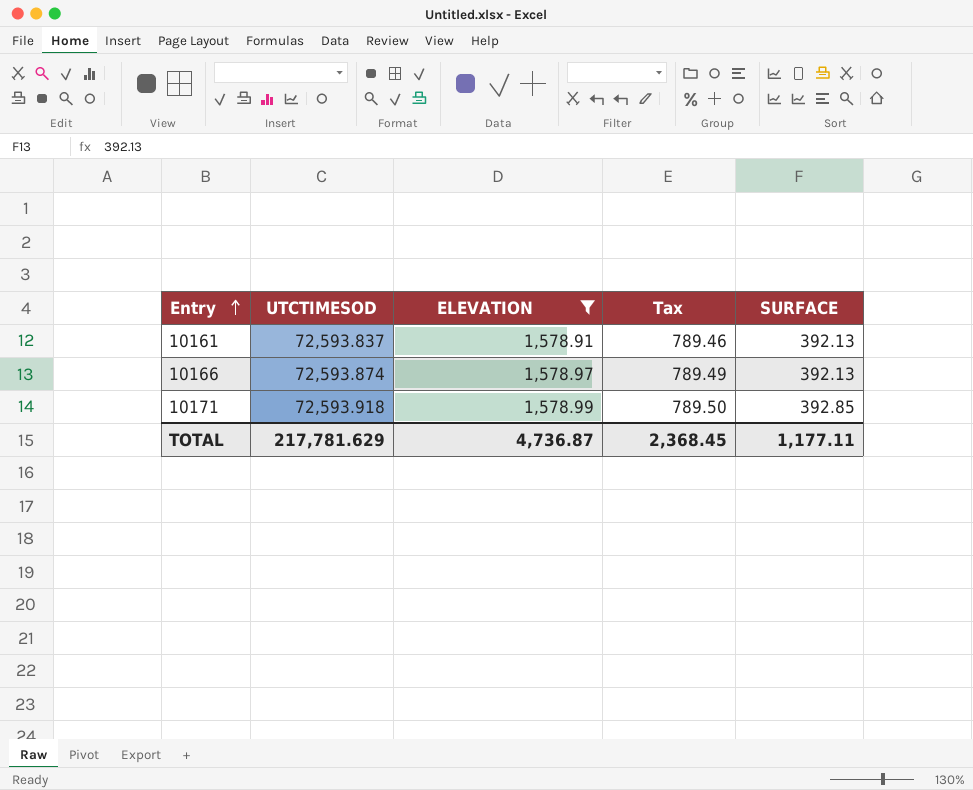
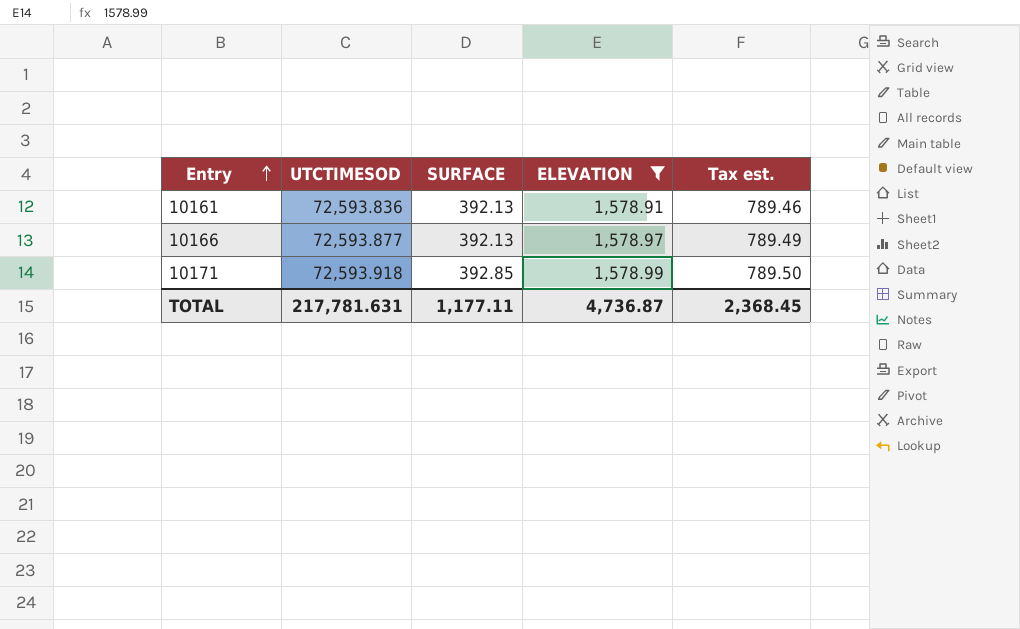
column SURFACE | position: 5 -> 3
column name: Tax -> Tax est.
10161 | UTCTIMESOD: 72,593.837 -> 72,593.836
10166 | UTCTIMESOD: 72,593.874 -> 72,593.877
TOTAL | UTCTIMESOD: 217,781.629 -> 217,781.631

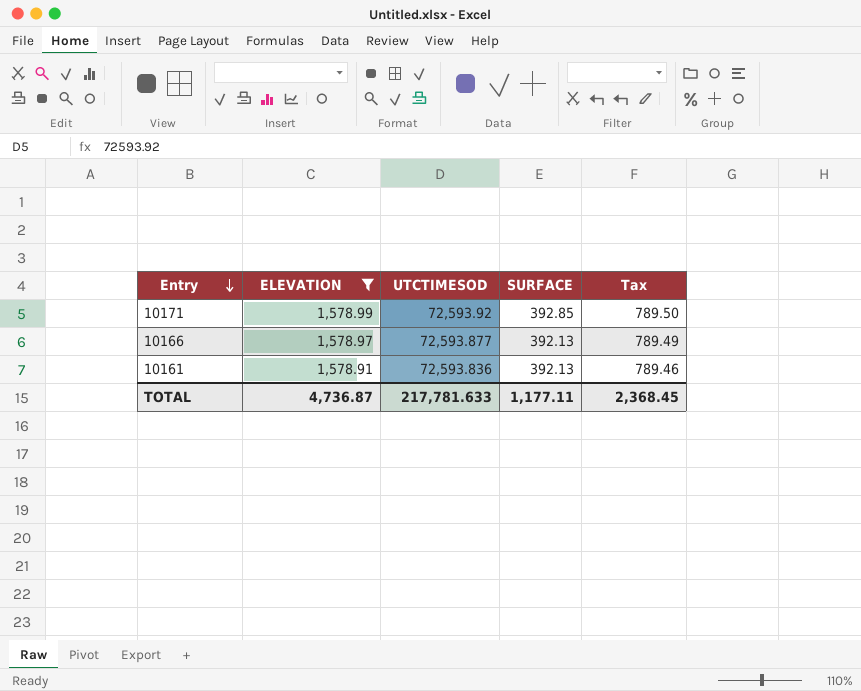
row order: Entry ascending -> Entry descending
column ELEVATION | position: 4 -> 2
column name: Tax est. -> Tax
10171 | UTCTIMESOD: 72,593.918 -> 72,593.92
TOTAL | UTCTIMESOD: 217,781.631 -> 217,781.633

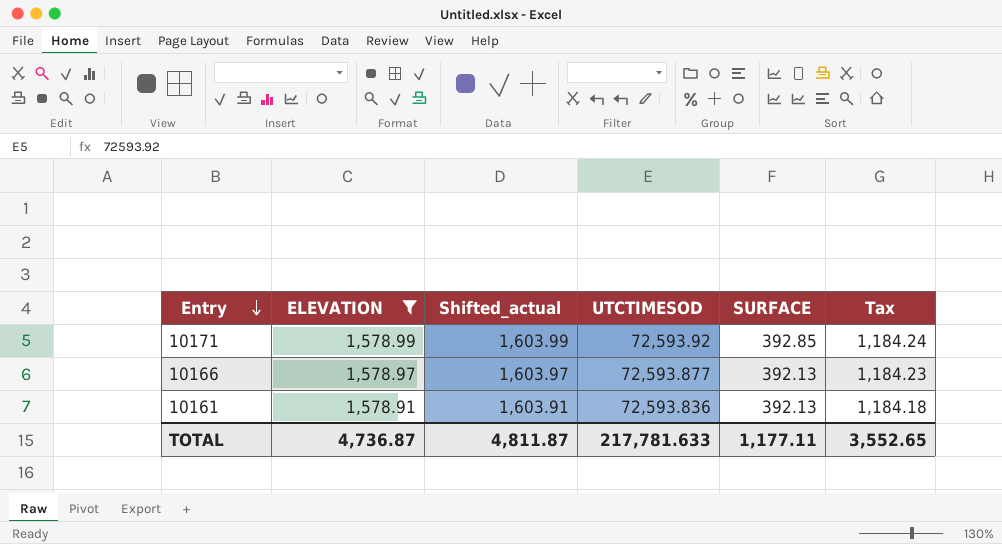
column Shifted_actual | formula: none -> [ELEVATION] + 25
column Tax | formula: [ELEVATION] * 0.5 -> [ELEVATION] * 0.75
TOTAL | Tax: 2,368.45 -> 3,552.65

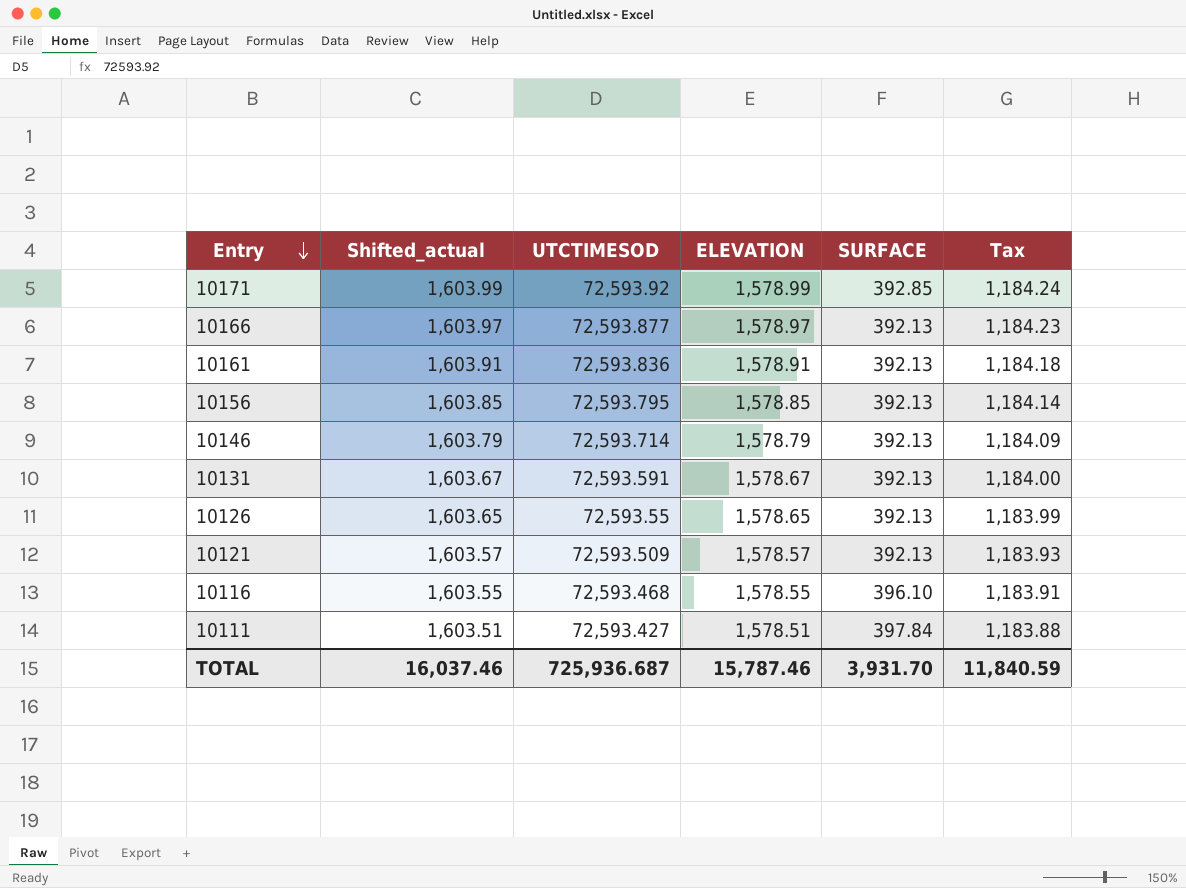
filter: ELEVATION >= 1,578.91 -> none
column ELEVATION | position: 2 -> 4
TOTAL | Shifted_actual: 4,811.87 -> 16,037.46
TOTAL | UTCTIMESOD: 217,781.633 -> 725,936.687
TOTAL | ELEVATION: 4,736.87 -> 15,787.46
TOTAL | SURFACE: 1,177.11 -> 3,931.70
TOTAL | Tax: 3,552.65 -> 11,840.59

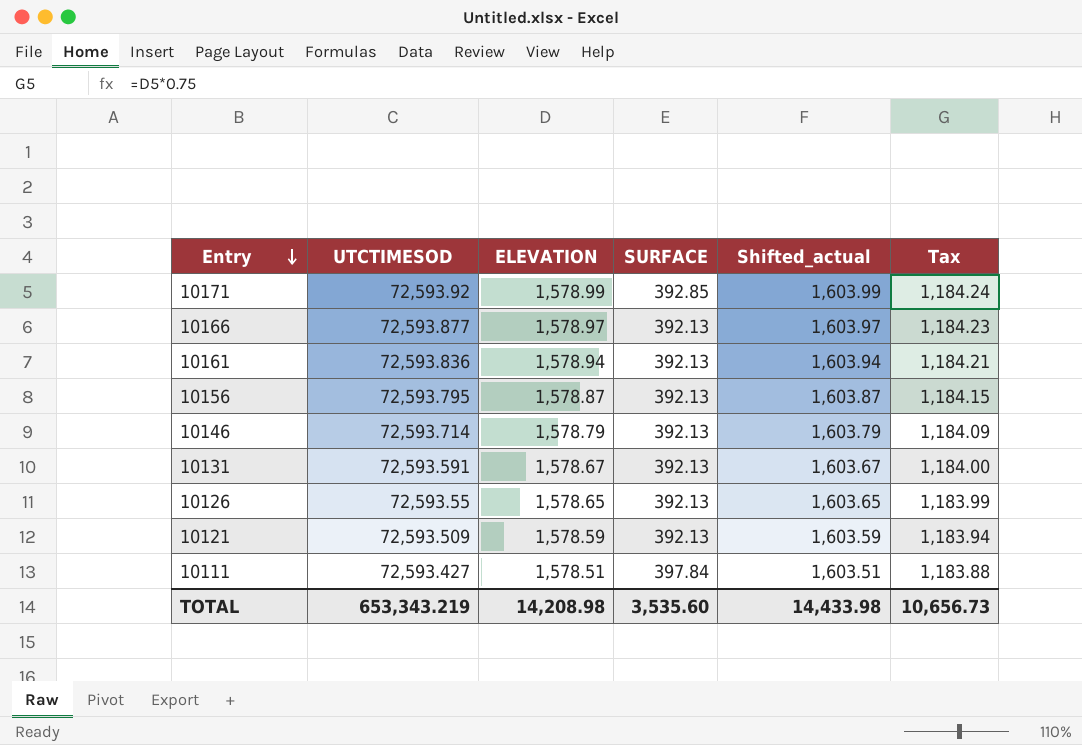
column Shifted_actual | position: 2 -> 5
row 10116: 1,603.55 | 72,593.468 | 1,578.55 | 396.10 | 1,183.91 -> none
10161 | ELEVATION: 1,578.91 -> 1,578.94
10161 | Shifted_actual: 1,603.91 -> 1,603.94
10161 | Tax: 1,184.18 -> 1,184.21
10156 | ELEVATION: 1,578.85 -> 1,578.87
10156 | Shifted_actual: 1,603.85 -> 1,603.87
10156 | Tax: 1,184.14 -> 1,184.15
10121 | ELEVATION: 1,578.57 -> 1,578.59
10121 | Shifted_actual: 1,603.57 -> 1,603.59
10121 | Tax: 1,183.93 -> 1,183.94
TOTAL | UTCTIMESOD: 725,936.687 -> 653,343.219
TOTAL | ELEVATION: 15,787.46 -> 14,208.98
TOTAL | SURFACE: 3,931.70 -> 3,535.60
TOTAL | Shifted_actual: 16,037.46 -> 14,433.98
TOTAL | Tax: 11,840.59 -> 10,656.73

